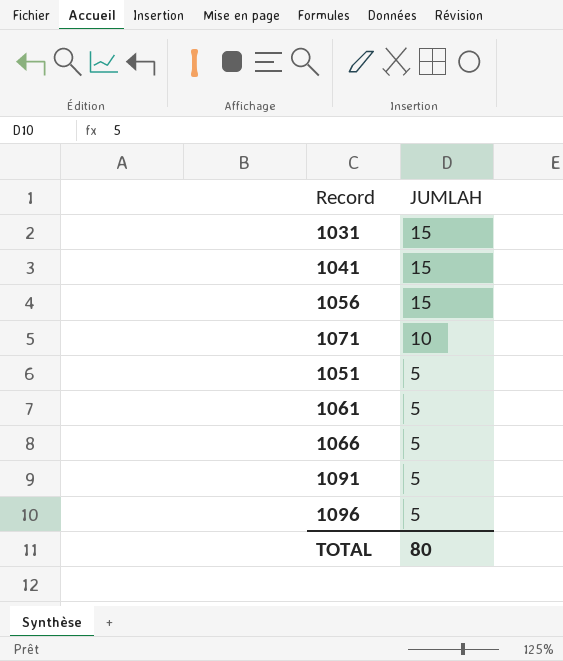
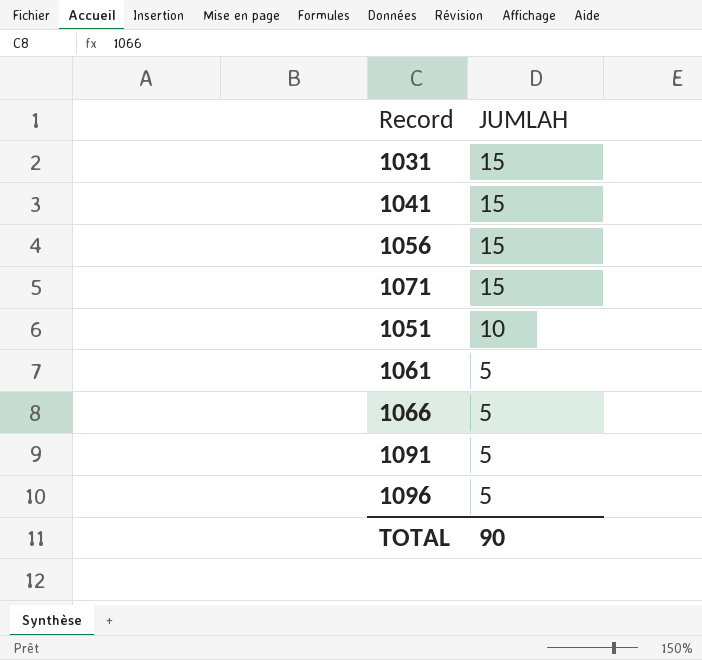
1071 | JUMLAH: 10 -> 15
1051 | JUMLAH: 5 -> 10
TOTAL | JUMLAH: 80 -> 90

